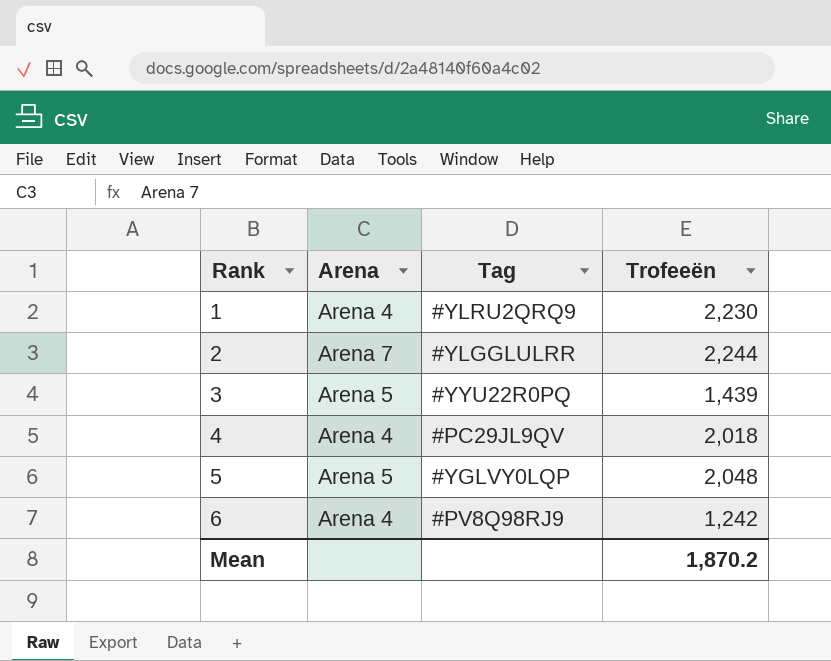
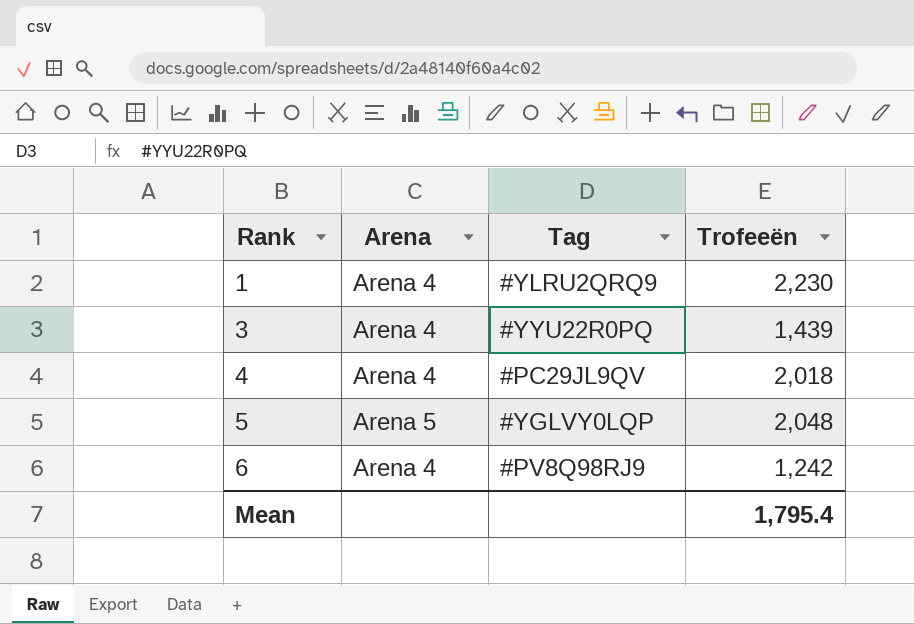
row 2: Arena 7 | #YLGGLULRR | 2,244 -> none
3 | Arena: Arena 5 -> Arena 4
Mean | Trofeeën: 1,870.2 -> 1,795.4

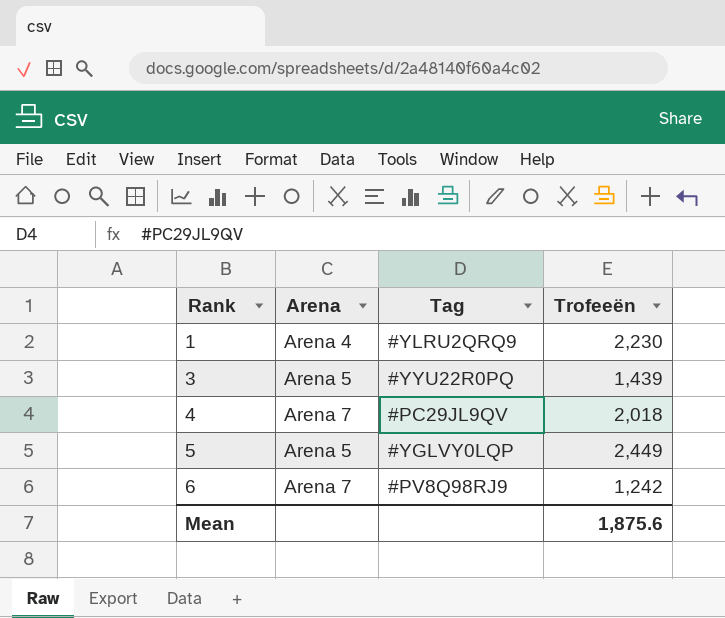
3 | Arena: Arena 4 -> Arena 5
4 | Arena: Arena 4 -> Arena 7
5 | Trofeeën: 2,048 -> 2,449
6 | Arena: Arena 4 -> Arena 7
Mean | Trofeeën: 1,795.4 -> 1,875.6

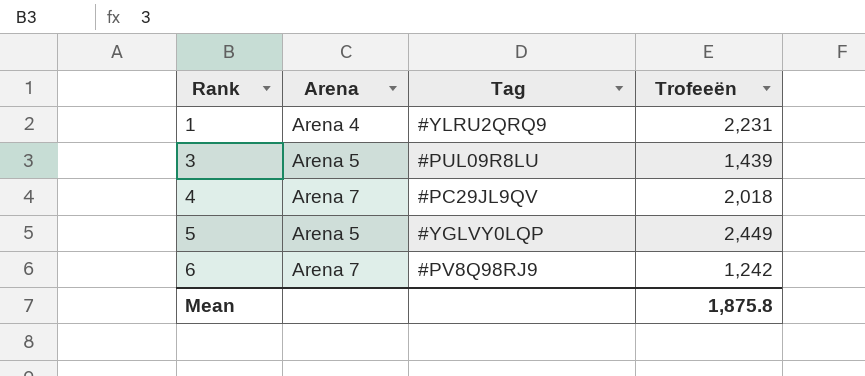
1 | Trofeeën: 2,230 -> 2,231
3 | Tag: #YYU22R0PQ -> #PUL09R8LU
Mean | Trofeeën: 1,875.6 -> 1,875.8

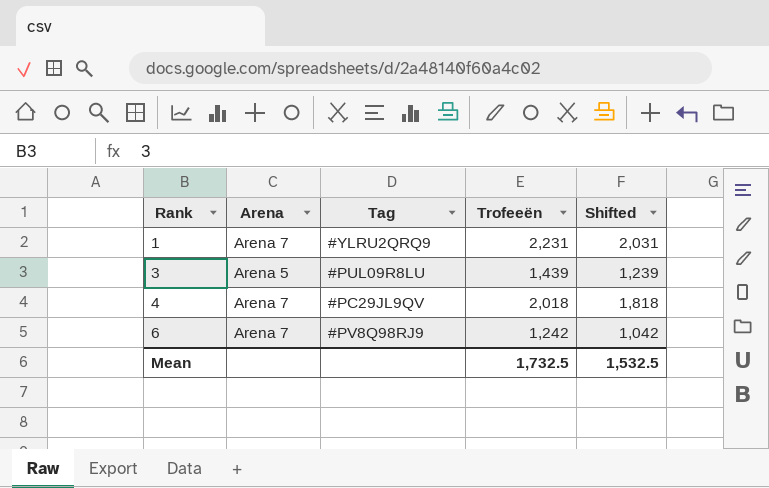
column Shifted | formula: none -> [Trofeeën] - 200
row 5: Arena 5 | #YGLVY0LQP | 2,449 -> none
1 | Arena: Arena 4 -> Arena 7
Mean | Trofeeën: 1,875.8 -> 1,732.5

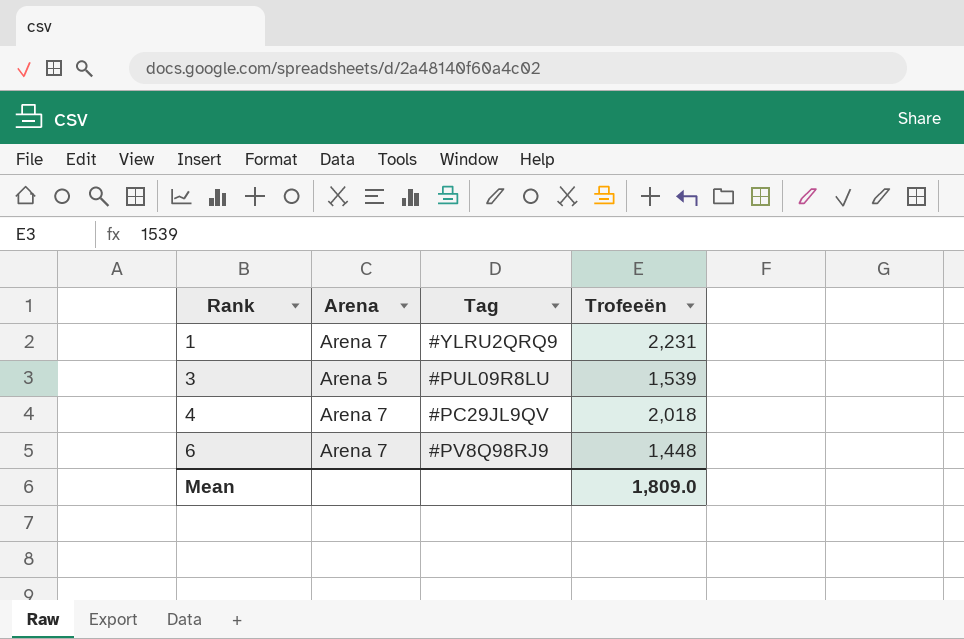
column Shifted | formula: [Trofeeën] - 200 -> none
3 | Trofeeën: 1,439 -> 1,539
6 | Trofeeën: 1,242 -> 1,448
Mean | Trofeeën: 1,732.5 -> 1,809.0

